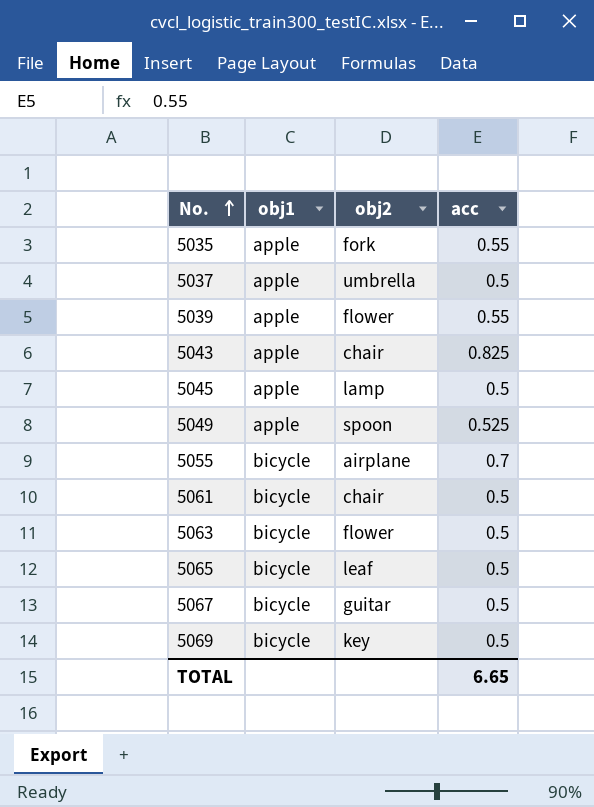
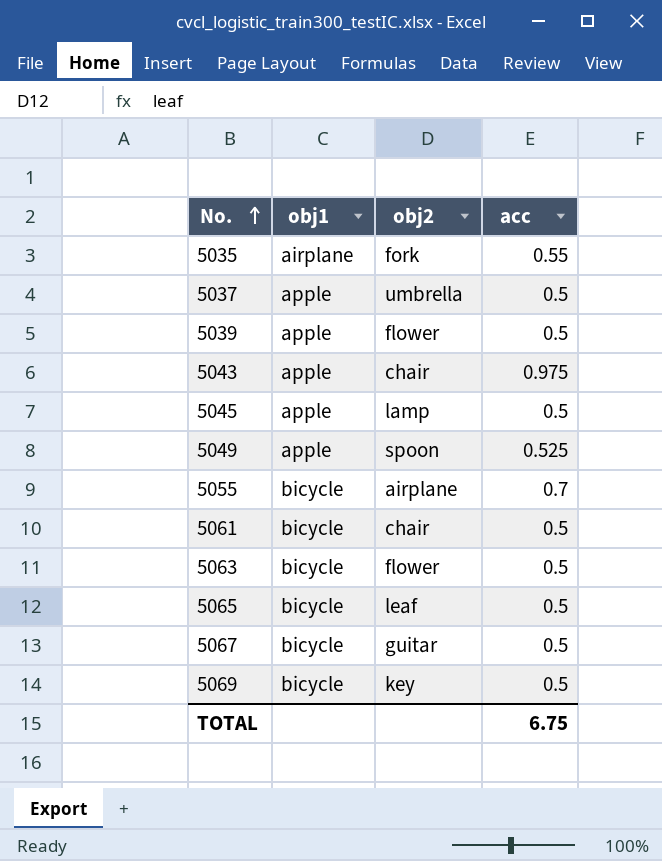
5035 | obj1: apple -> airplane
5039 | acc: 0.55 -> 0.5
5043 | acc: 0.825 -> 0.975
TOTAL | acc: 6.65 -> 6.75

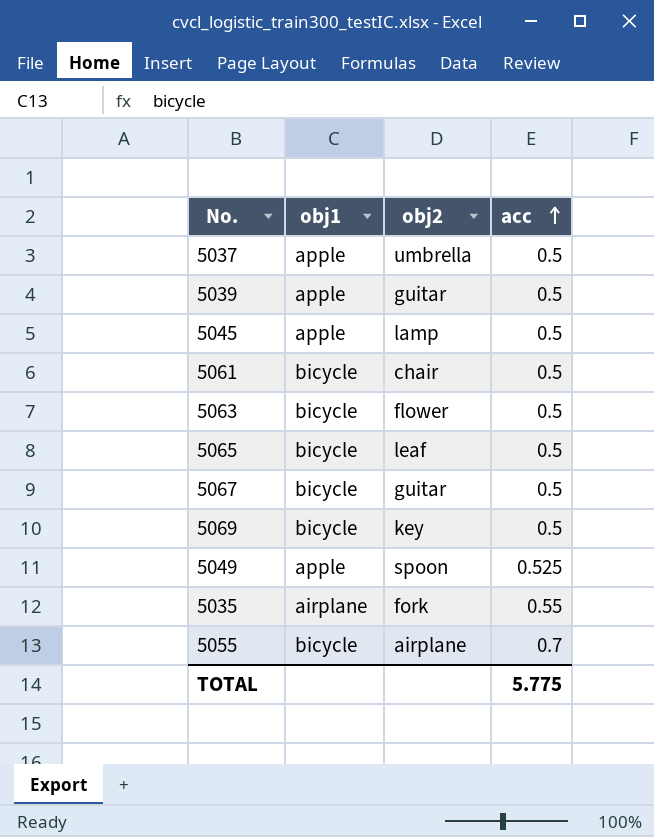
row order: No. ascending -> acc ascending
row 5043: apple | chair | 0.975 -> none
5039 | obj2: flower -> guitar
TOTAL | acc: 6.75 -> 5.775

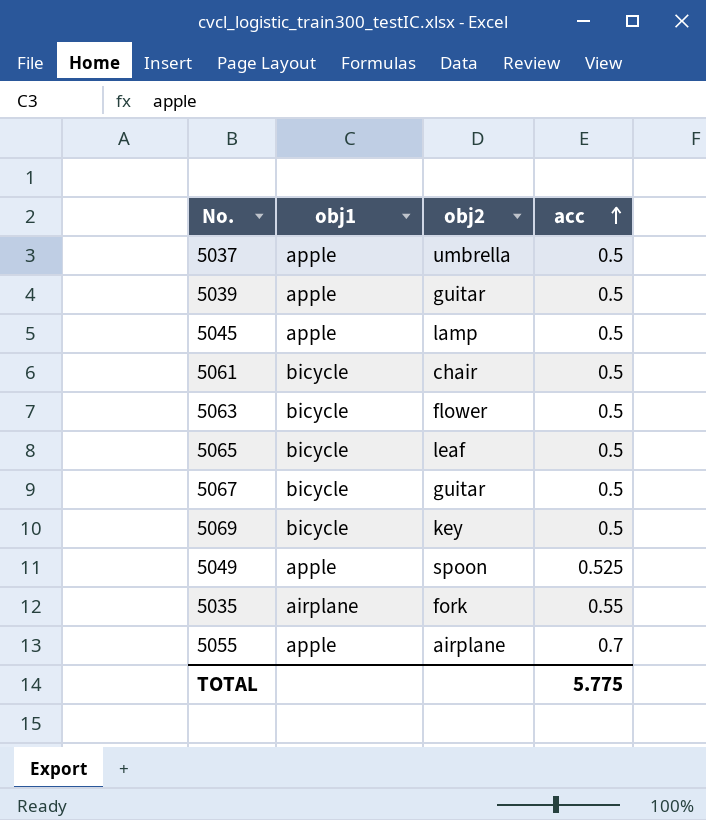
5055 | obj1: bicycle -> apple

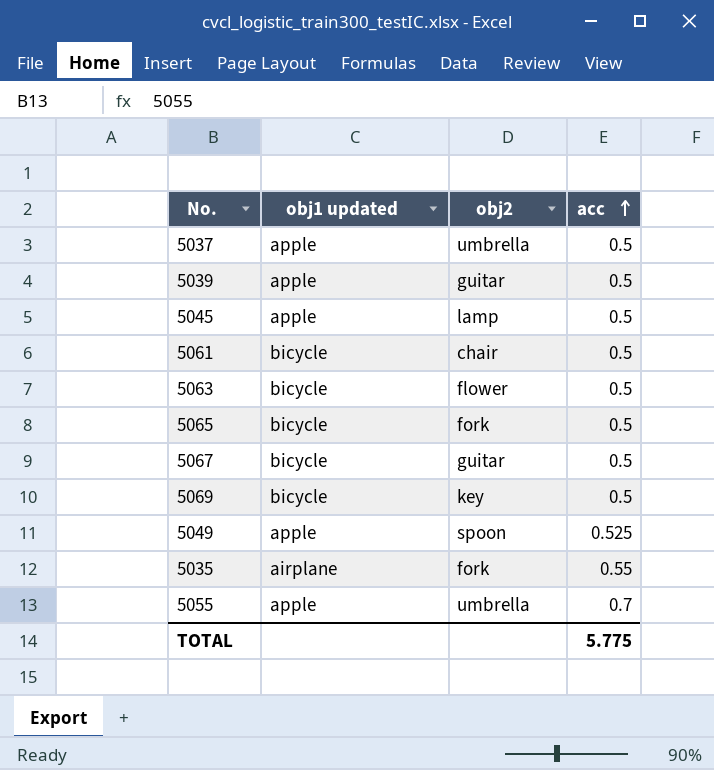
column name: obj1 -> obj1 updated
5065 | obj2: leaf -> fork
5055 | obj2: airplane -> umbrella

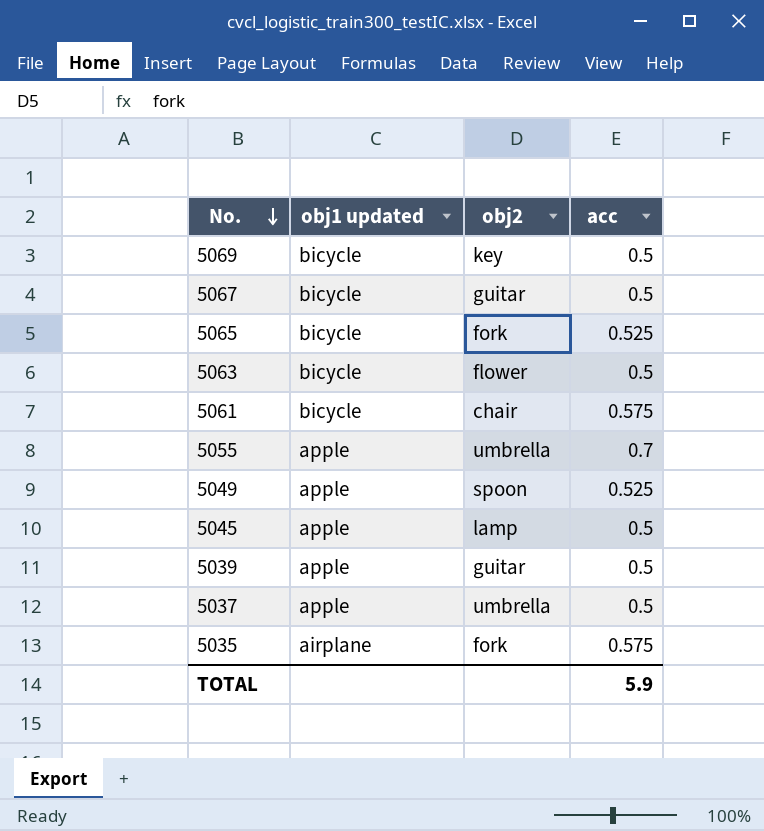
row order: acc ascending -> No. descending
5065 | acc: 0.5 -> 0.525
5061 | acc: 0.5 -> 0.575
5035 | acc: 0.55 -> 0.575
TOTAL | acc: 5.775 -> 5.9

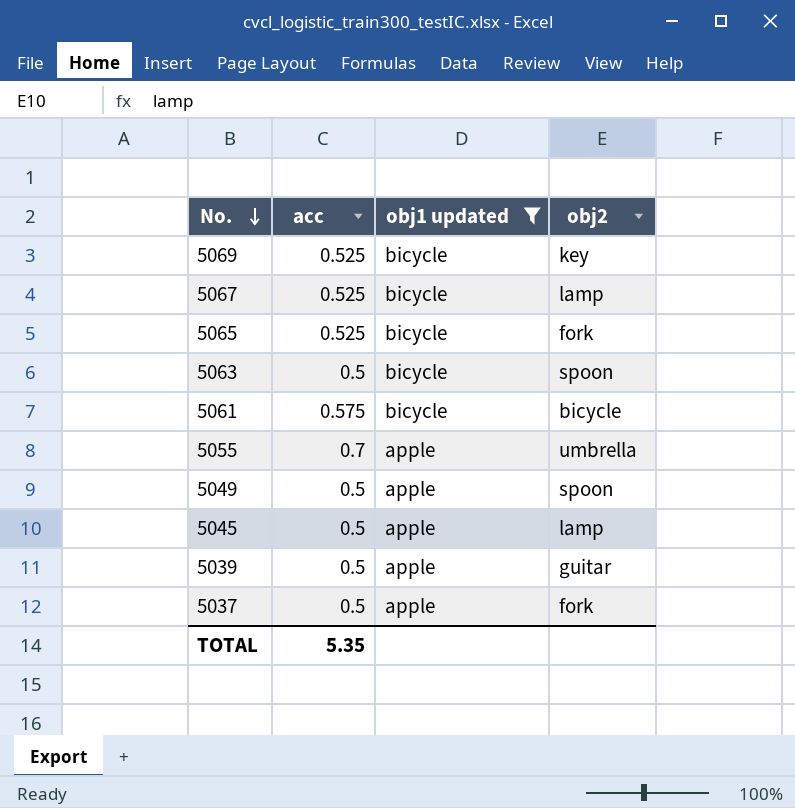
filter: none -> obj1 updated != airplane
column acc | position: 4 -> 2
5069 | acc: 0.5 -> 0.525
5067 | acc: 0.5 -> 0.525
5067 | obj2: guitar -> lamp
5063 | obj2: flower -> spoon
5061 | obj2: chair -> bicycle
5049 | acc: 0.525 -> 0.5
5037 | obj2: umbrella -> fork
TOTAL | acc: 5.9 -> 5.35

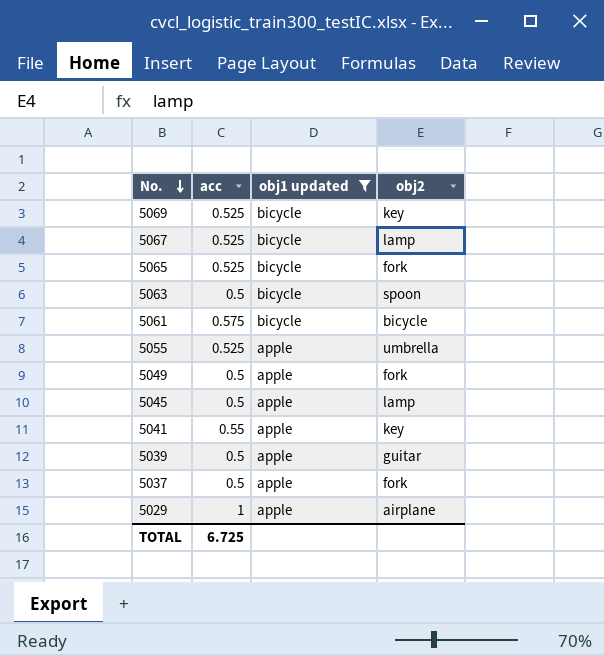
5055 | acc: 0.7 -> 0.525
5049 | obj2: spoon -> fork
row 5041: none -> 0.55 | apple | key
row 5029: none -> 1 | apple | airplane
TOTAL | acc: 5.35 -> 6.725

